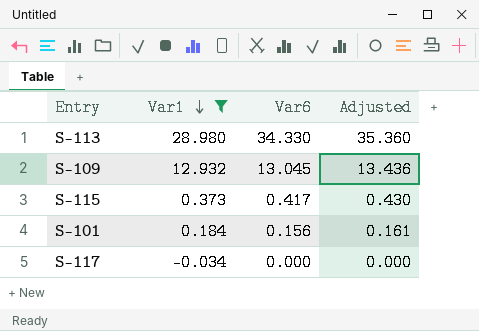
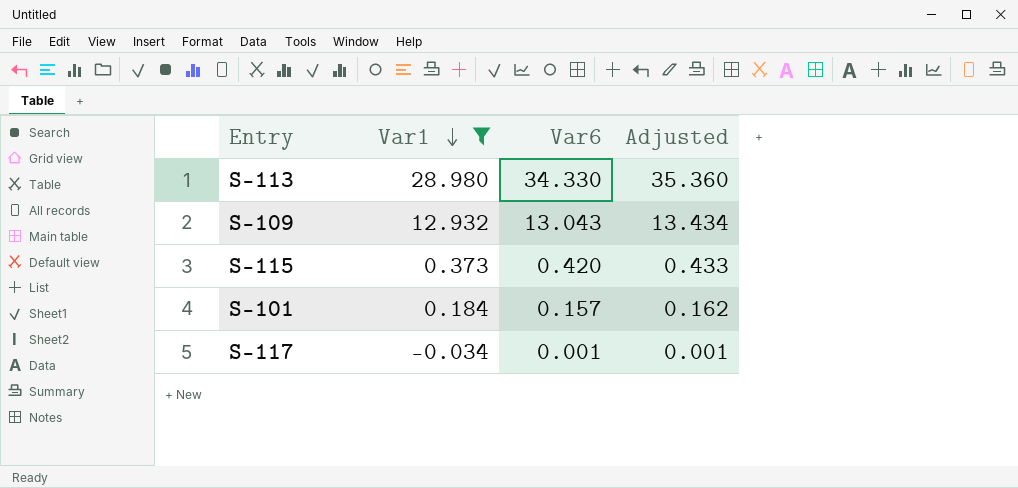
S-109 | Var6: 13.045 -> 13.043
S-109 | Adjusted: 13.436 -> 13.434
S-115 | Var6: 0.417 -> 0.420
S-115 | Adjusted: 0.430 -> 0.433
S-101 | Var6: 0.156 -> 0.157
S-101 | Adjusted: 0.161 -> 0.162
S-117 | Var6: 0.000 -> 0.001
S-117 | Adjusted: 0.000 -> 0.001

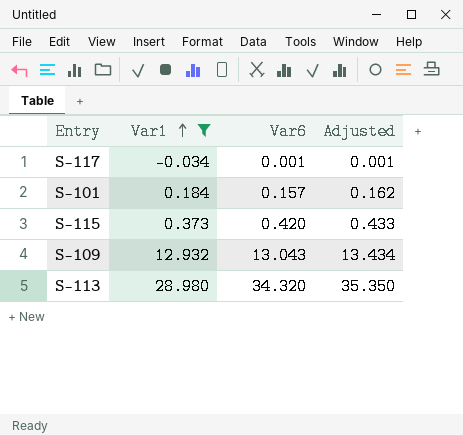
row order: Var1 descending -> Var1 ascending
S-113 | Var6: 34.330 -> 34.320
S-113 | Adjusted: 35.360 -> 35.350

